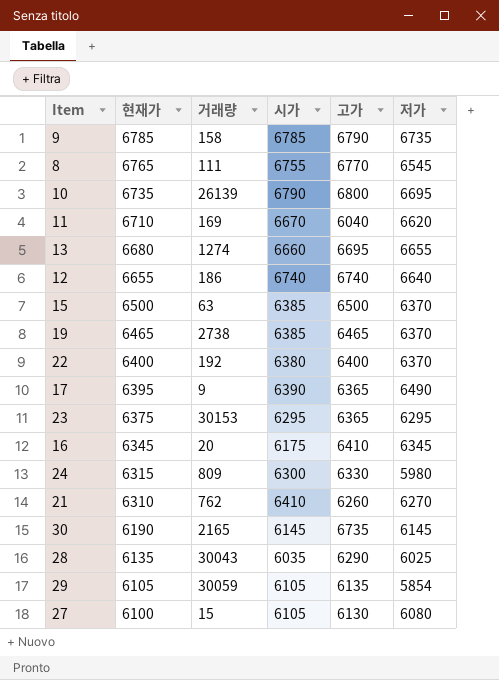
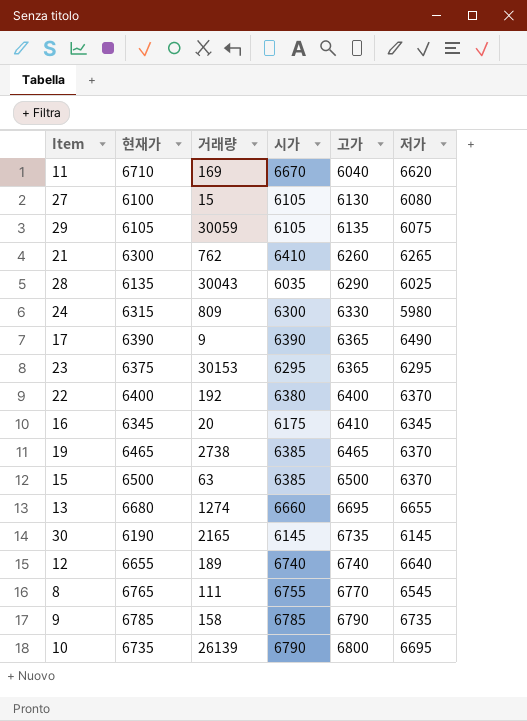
row order: 현재가 descending -> 고가 ascending
29 | 저가: 5854 -> 6075
21 | 현재가: 6310 -> 6300
21 | 저가: 6270 -> 6265
17 | 현재가: 6395 -> 6390
12 | 거래량: 186 -> 189

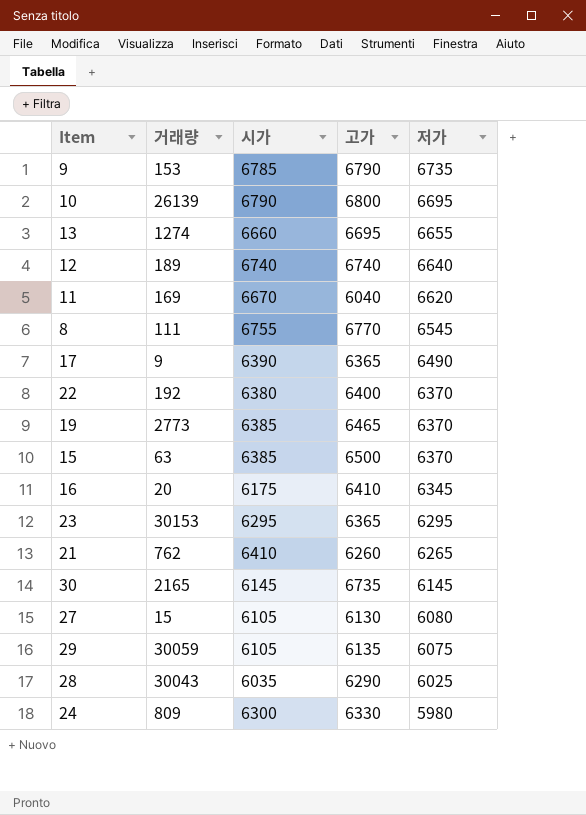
row order: 고가 ascending -> 저가 descending
column 현재가 | position: 2 -> none
9 | 거래량: 158 -> 153
19 | 거래량: 2738 -> 2773

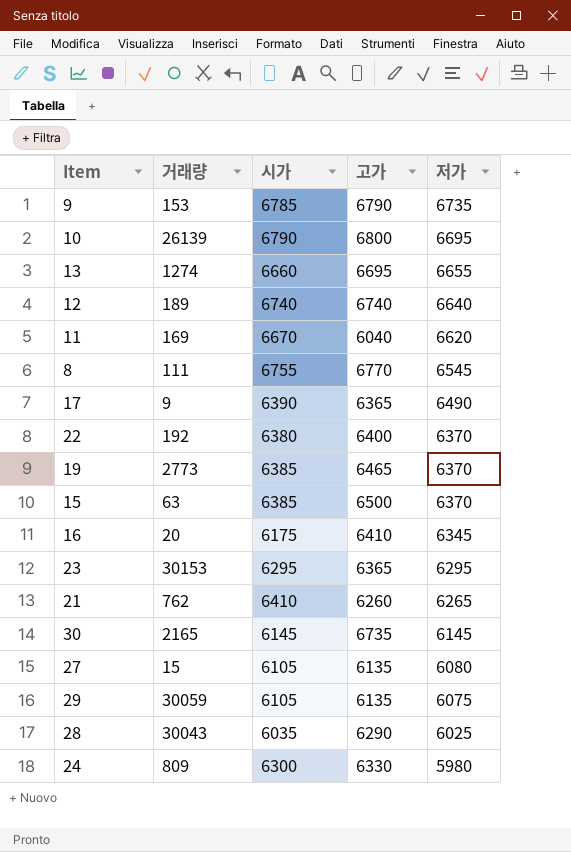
27 | 고가: 6130 -> 6135

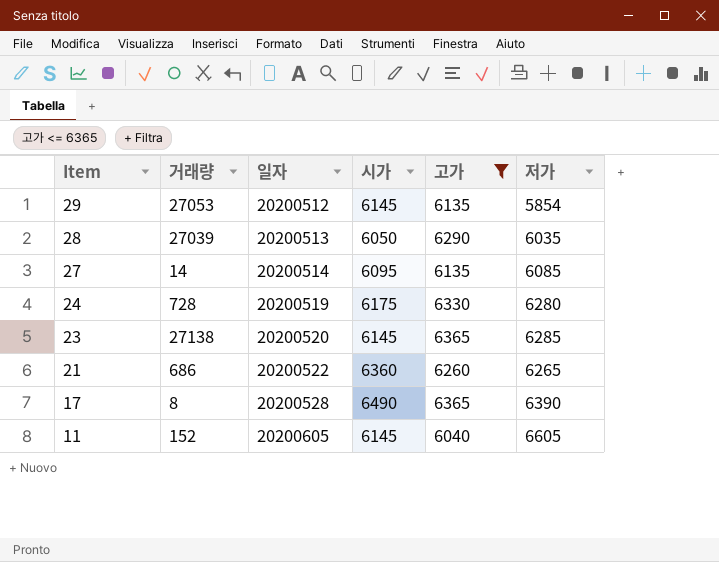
filter: none -> 고가 <= 6365
row order: 저가 descending -> Item descending
column 일자 | position: none -> 3
29 | 거래량: 30059 -> 27053
29 | 시가: 6105 -> 6145
29 | 저가: 6075 -> 5854
28 | 거래량: 30043 -> 27039
28 | 시가: 6035 -> 6050
28 | 저가: 6025 -> 6035
27 | 거래량: 15 -> 14
27 | 시가: 6105 -> 6095
27 | 저가: 6080 -> 6085
24 | 거래량: 809 -> 728
24 | 시가: 6300 -> 6175
24 | 저가: 5980 -> 6280
23 | 거래량: 30153 -> 27138
23 | 시가: 6295 -> 6145
23 | 저가: 6295 -> 6285
21 | 거래량: 762 -> 686
21 | 시가: 6410 -> 6360
17 | 거래량: 9 -> 8
17 | 시가: 6390 -> 6490
17 | 저가: 6490 -> 6390
11 | 거래량: 169 -> 152
11 | 시가: 6670 -> 6145
11 | 저가: 6620 -> 6605

